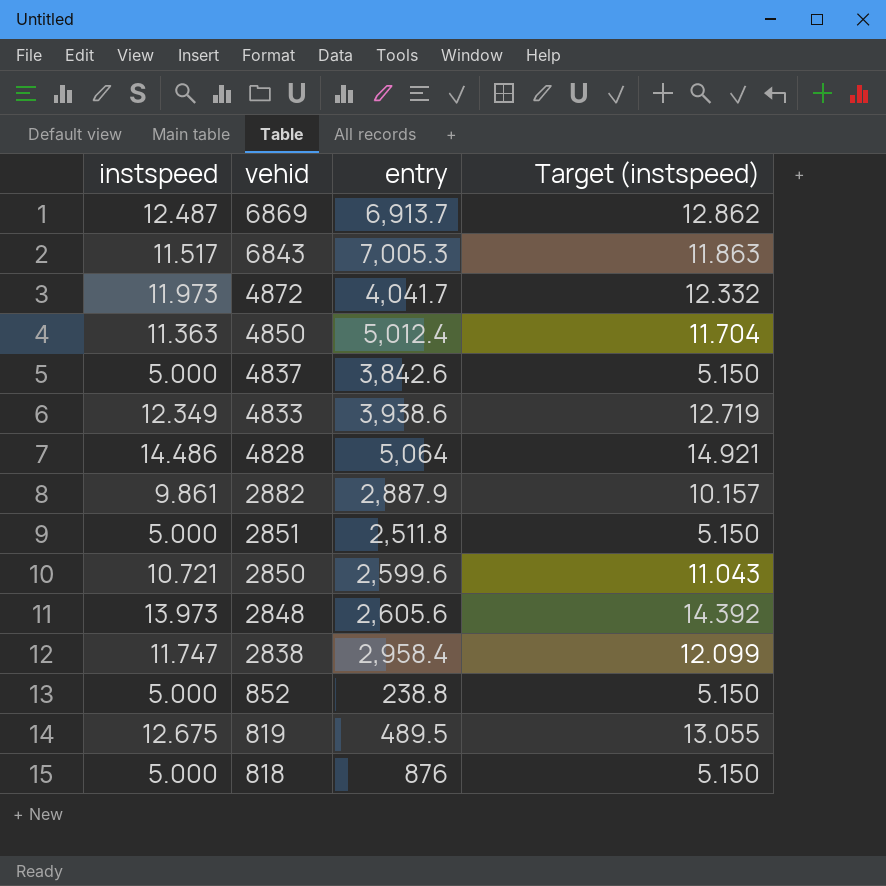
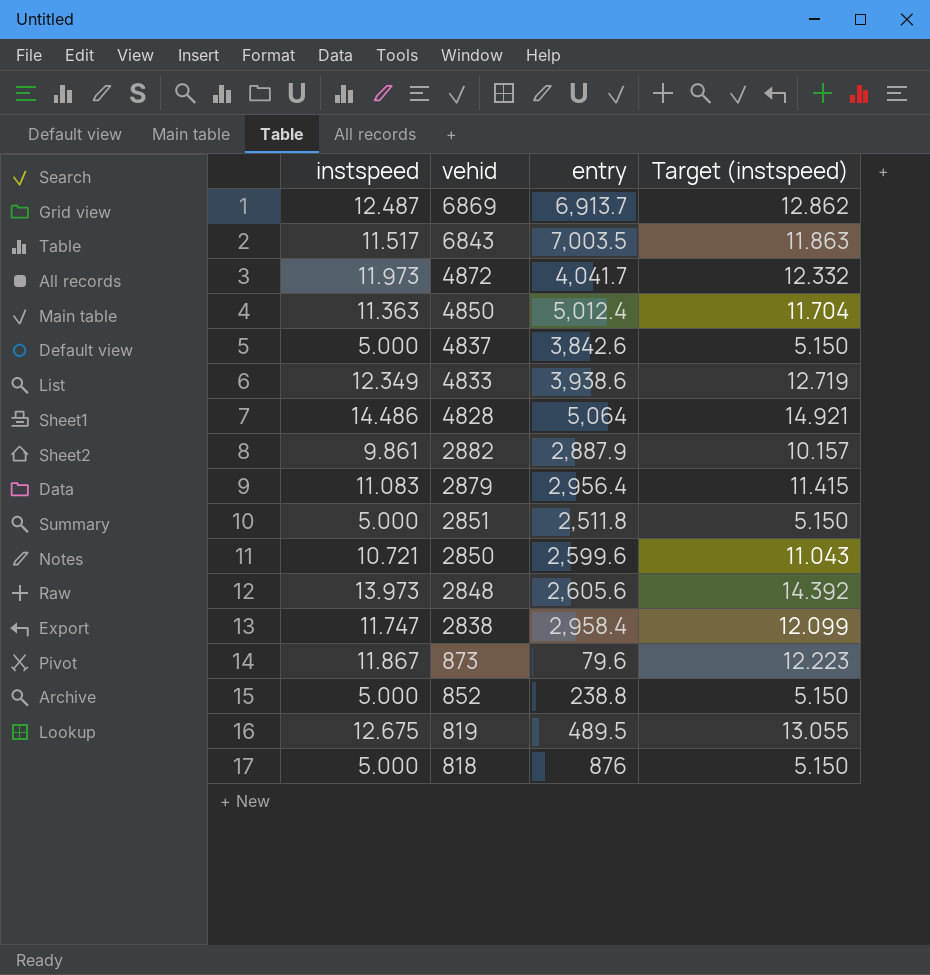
6843 | entry: 7,005.3 -> 7,003.5
row 2879: none -> 11.083 | 2,956.4 | 11.415
row 873: none -> 11.867 | 79.6 | 12.223

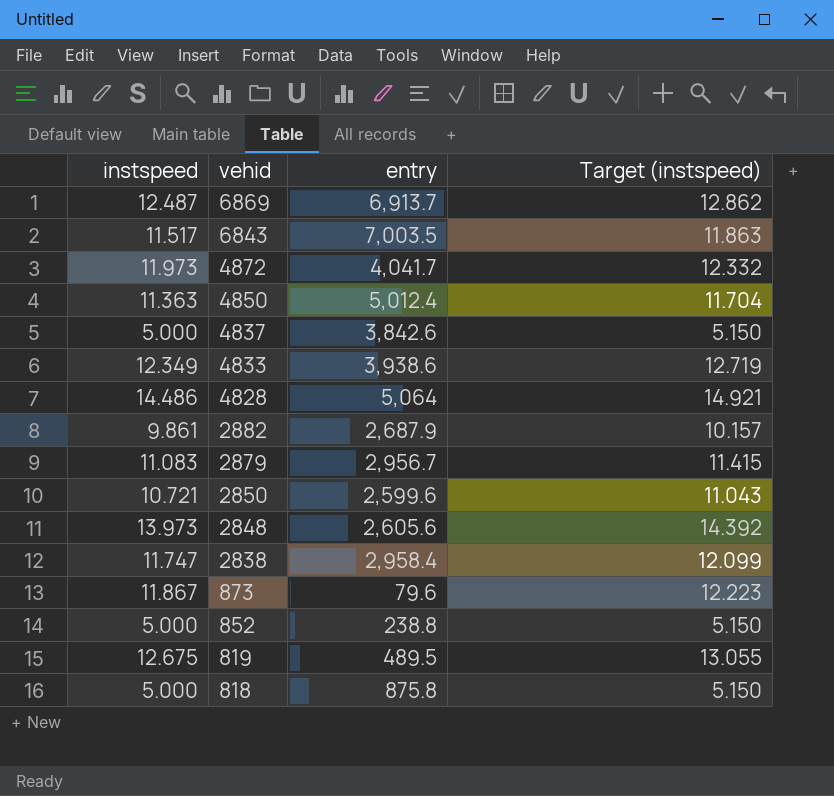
row 2851: 5.000 | 2,511.8 | 5.150 -> none
2882 | entry: 2,887.9 -> 2,687.9
2879 | entry: 2,956.4 -> 2,956.7
818 | entry: 876 -> 875.8

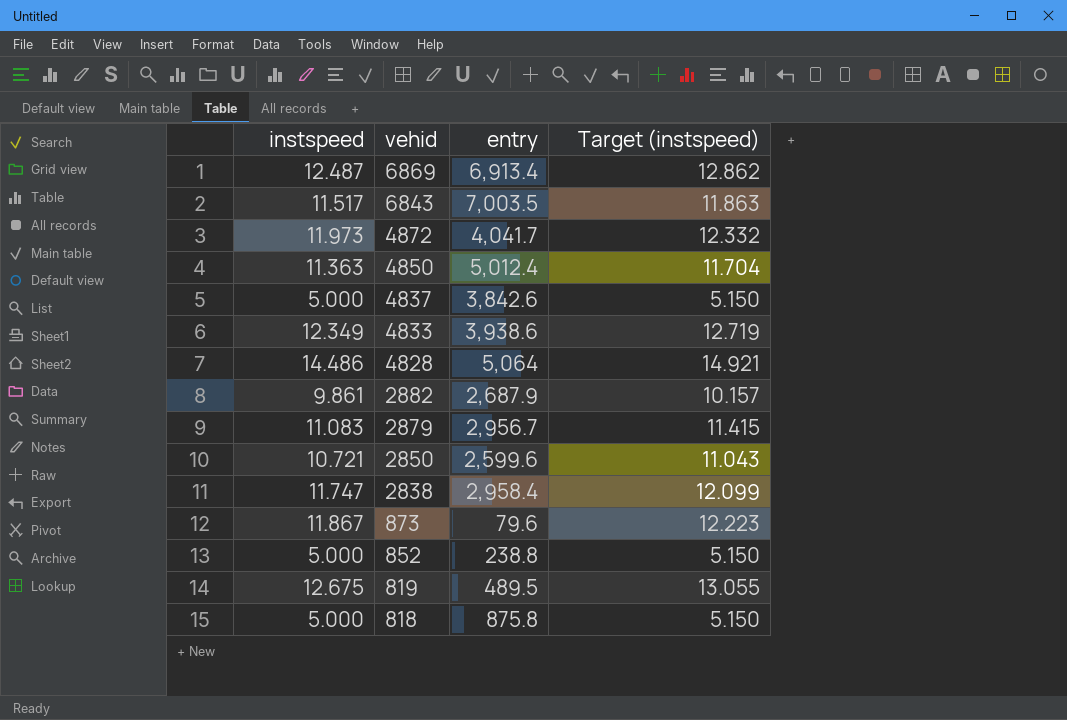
row 2848: 13.973 | 2,605.6 | 14.392 -> none
6869 | entry: 6,913.7 -> 6,913.4

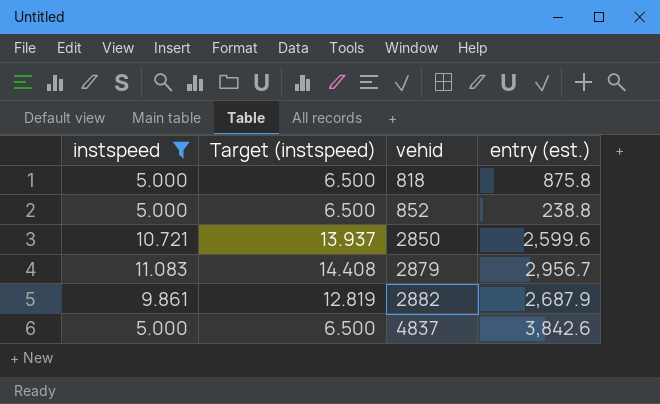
filter: none -> instspeed <= 11.083
row order: vehid descending -> vehid ascending
column Target (instspeed) | formula: [instspeed] * 1.03 -> [instspeed] * 1.3
column Target (instspeed) | position: 4 -> 2
column name: entry -> entry (est.)

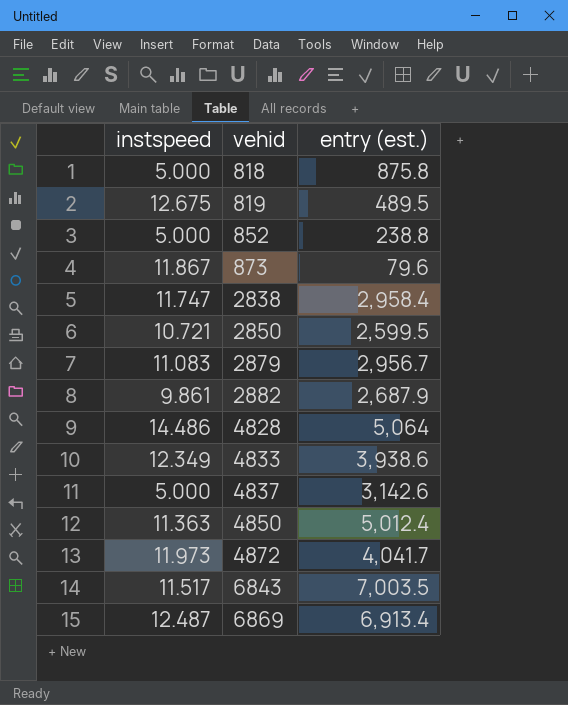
filter: instspeed <= 11.083 -> none
column Target (instspeed) | formula: [instspeed] * 1.3 -> none
2850 | entry (est.): 2,599.6 -> 2,599.5
4837 | entry (est.): 3,842.6 -> 3,142.6

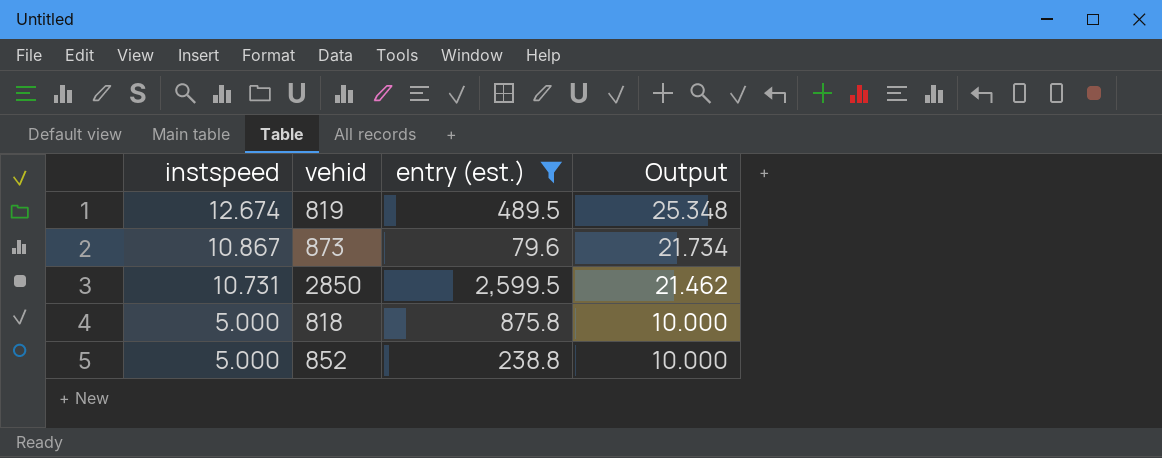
filter: none -> entry (est.) <= 2,599.5
row order: vehid ascending -> instspeed descending
column Output | formula: none -> [instspeed] * 2
819 | instspeed: 12.675 -> 12.674
873 | instspeed: 11.867 -> 10.867
2850 | instspeed: 10.721 -> 10.731

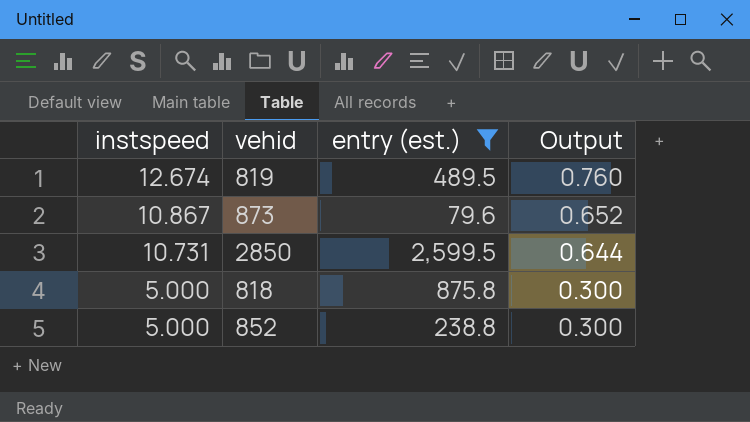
column Output | formula: [instspeed] * 2 -> [instspeed] * 0.06

